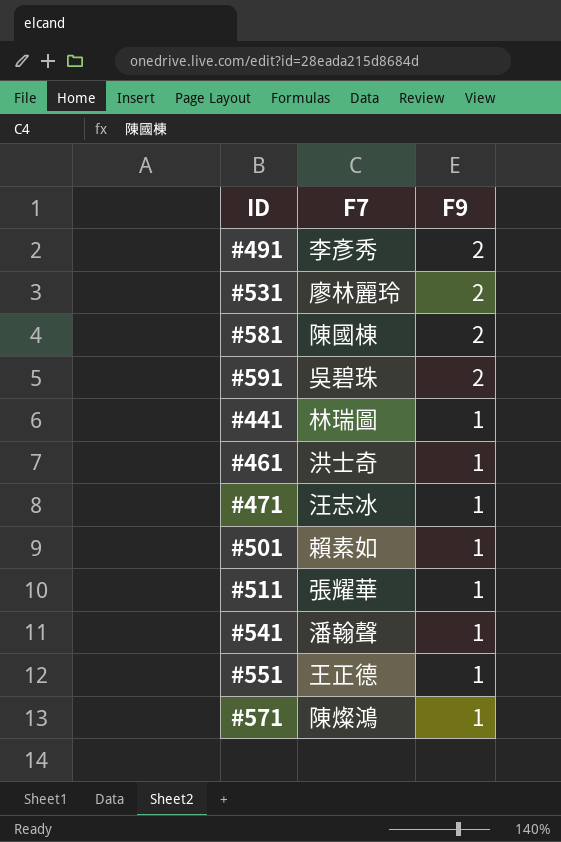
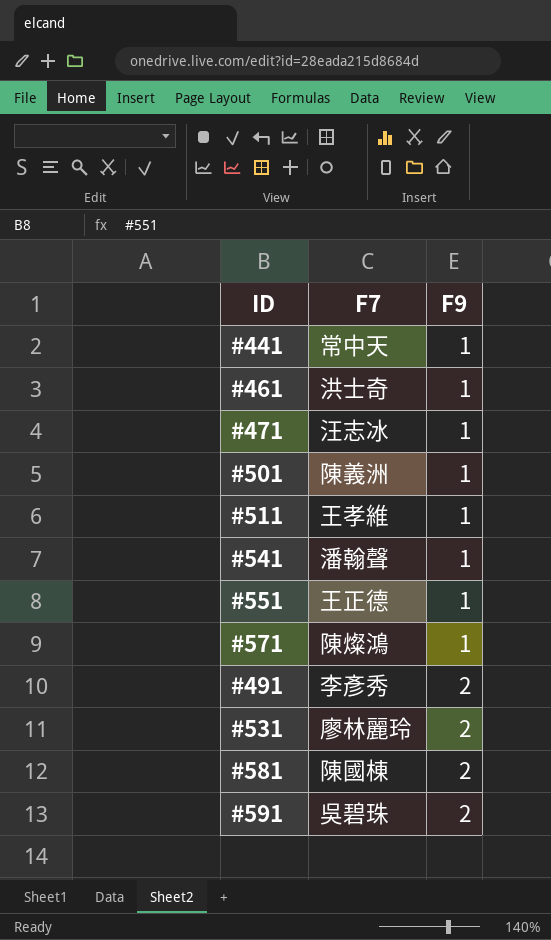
row order: F9 descending -> F9 ascending
#441 | F7: 林瑞圖 -> 常中天
#501 | F7: 賴素如 -> 陳義洲
#511 | F7: 張耀華 -> 王孝維

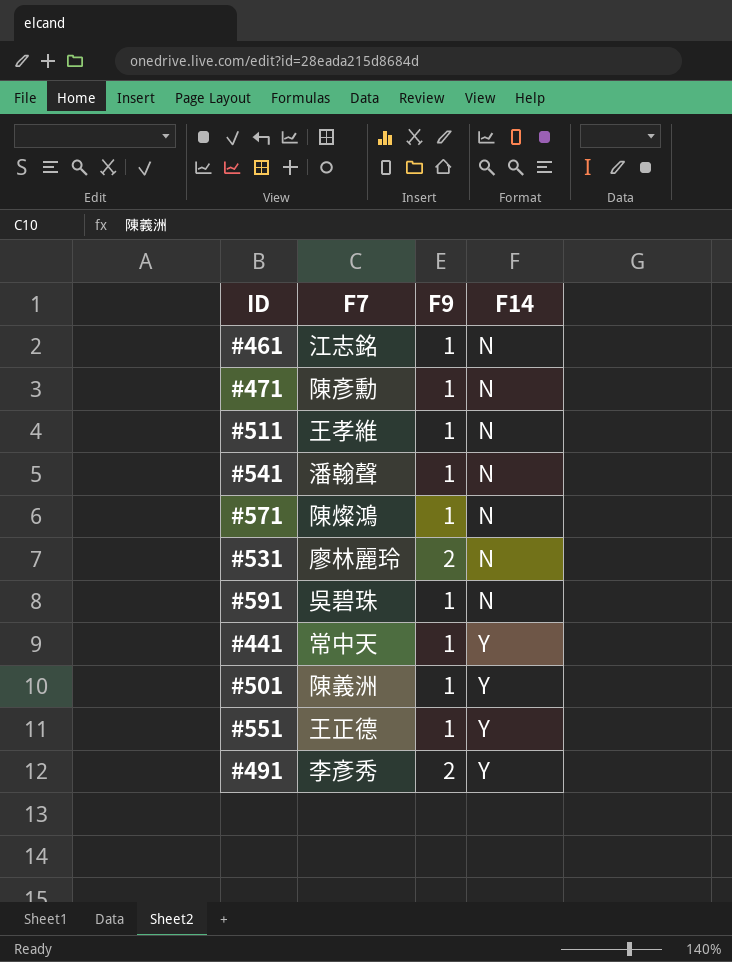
row order: F9 ascending -> F14 ascending
column F14 | position: none -> 4
row #581: 陳國棟 | 2 -> none
#461 | F7: 洪士奇 -> 江志銘
#471 | F7: 汪志冰 -> 陳彥勳
#591 | F9: 2 -> 1

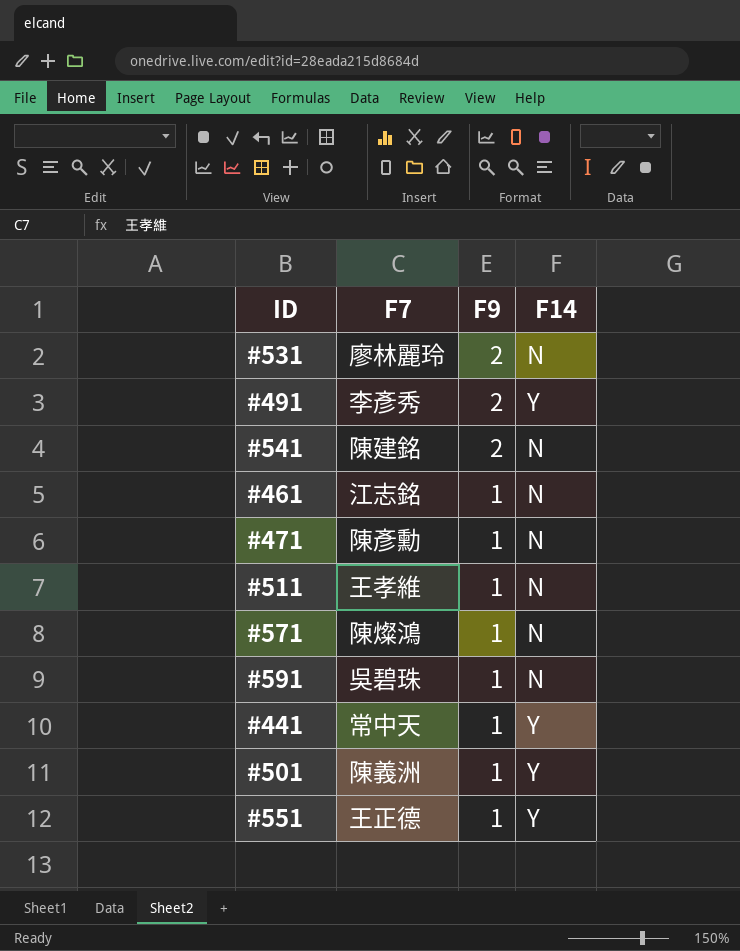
row order: F14 ascending -> F9 descending
#541 | F7: 潘翰聲 -> 陳建銘
#541 | F9: 1 -> 2

